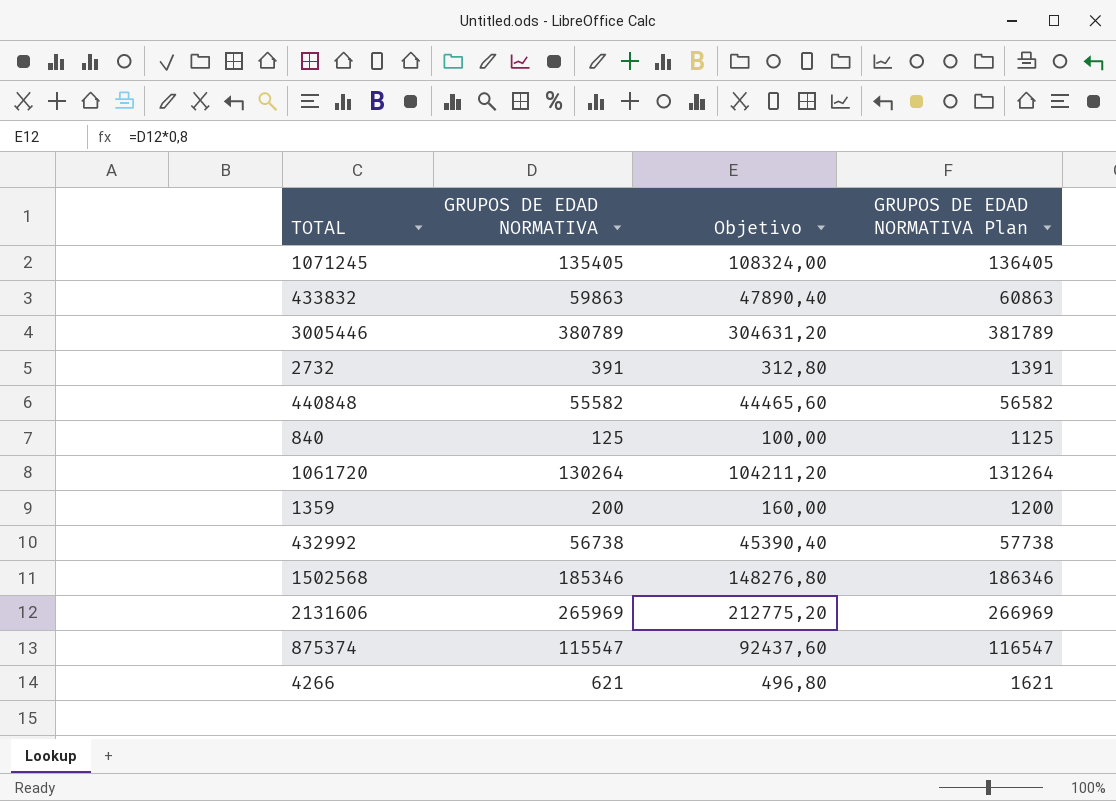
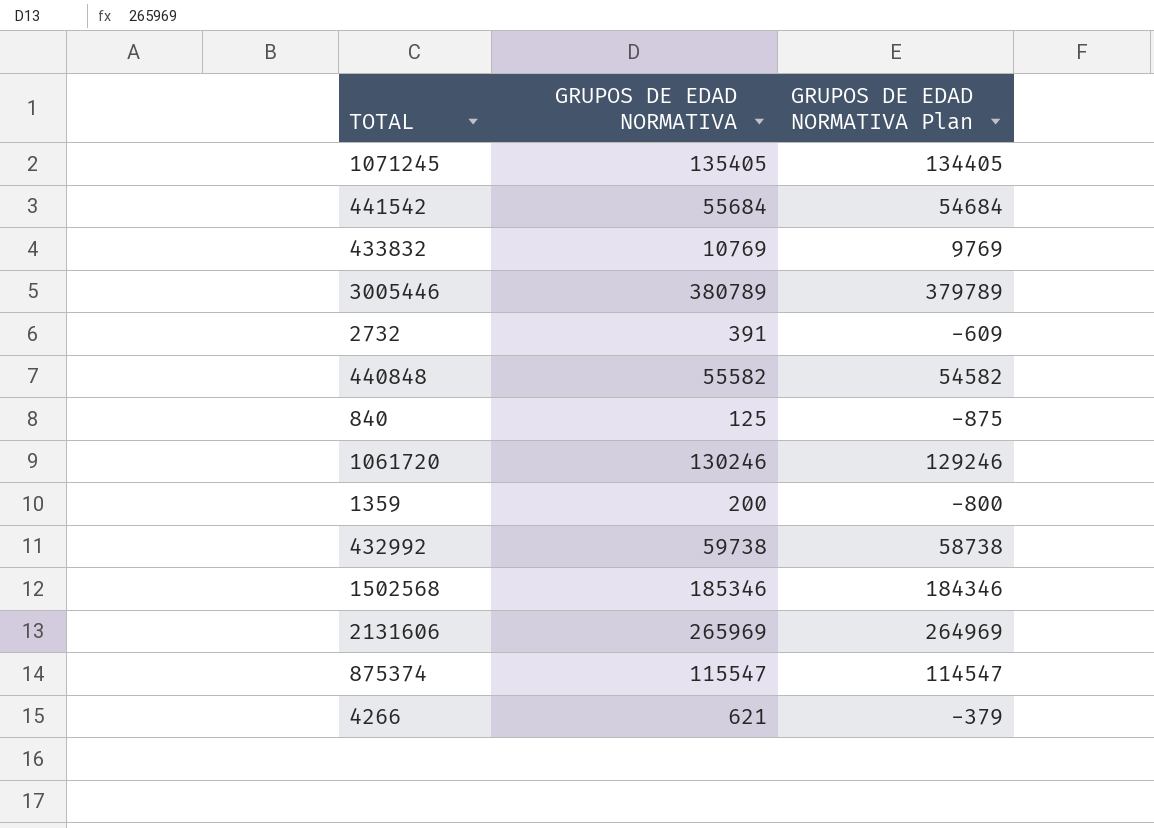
column Objetivo | formula: [GRUPOS DE EDAD NORMATIVA] * 0,8 -> none
column GRUPOS DE EDAD NORMATIVA Plan | formula: [GRUPOS DE EDAD NORMATIVA] + 1000 -> [GRUPOS DE EDAD NORMATIVA] - 1000
row 441542: none -> 55684 | 54684
433832 | GRUPOS DE EDAD NORMATIVA: 59863 -> 10769
1061720 | GRUPOS DE EDAD NORMATIVA: 130264 -> 130246
432992 | GRUPOS DE EDAD NORMATIVA: 56738 -> 59738

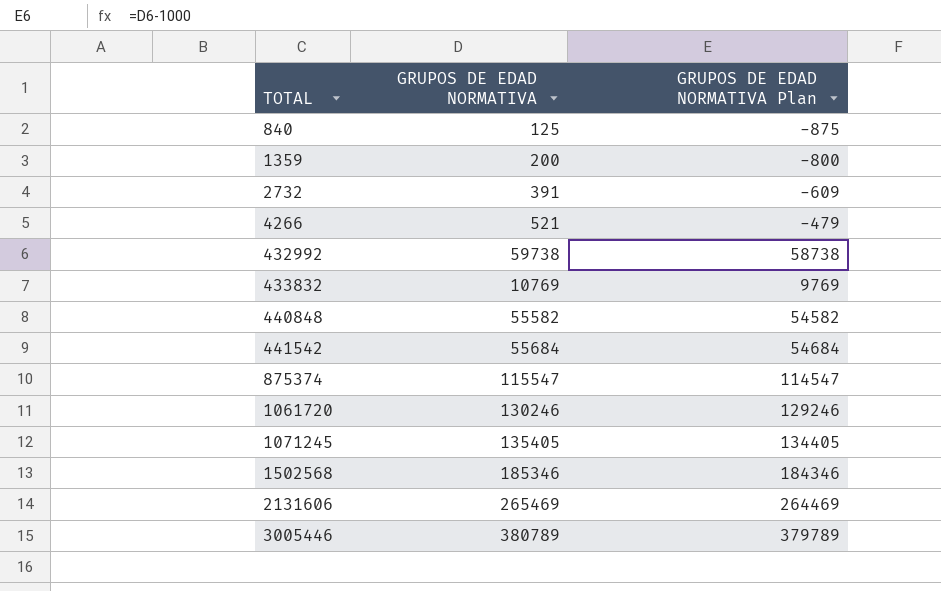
row order: none -> TOTAL ascending
4266 | GRUPOS DE EDAD NORMATIVA: 621 -> 521
4266 | GRUPOS DE EDAD NORMATIVA Plan: -379 -> -479
2131606 | GRUPOS DE EDAD NORMATIVA: 265969 -> 265469
2131606 | GRUPOS DE EDAD NORMATIVA Plan: 264969 -> 264469

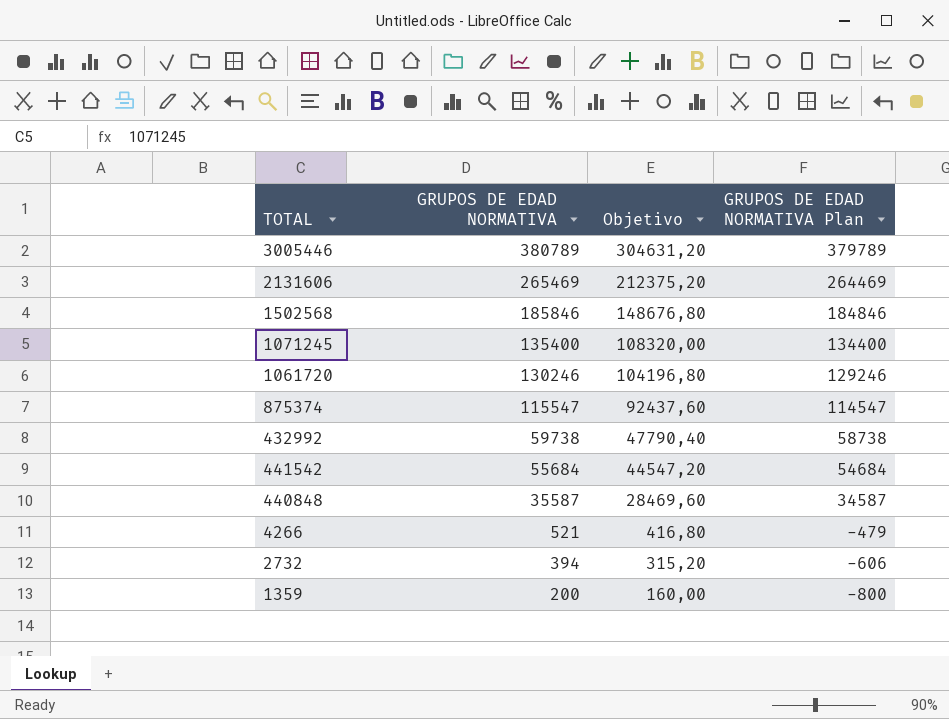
row order: TOTAL ascending -> GRUPOS DE EDAD NORMATIVA descending
column Objetivo | formula: none -> [GRUPOS DE EDAD NORMATIVA] * 0,8
row 840: 125 | -875 -> none
row 433832: 10769 | 9769 -> none
1502568 | GRUPOS DE EDAD NORMATIVA: 185346 -> 185846
1502568 | GRUPOS DE EDAD NORMATIVA Plan: 184346 -> 184846
1071245 | GRUPOS DE EDAD NORMATIVA: 135405 -> 135400
1071245 | GRUPOS DE EDAD NORMATIVA Plan: 134405 -> 134400
440848 | GRUPOS DE EDAD NORMATIVA: 55582 -> 35587
440848 | GRUPOS DE EDAD NORMATIVA Plan: 54582 -> 34587
2732 | GRUPOS DE EDAD NORMATIVA: 391 -> 394
2732 | GRUPOS DE EDAD NORMATIVA Plan: -609 -> -606

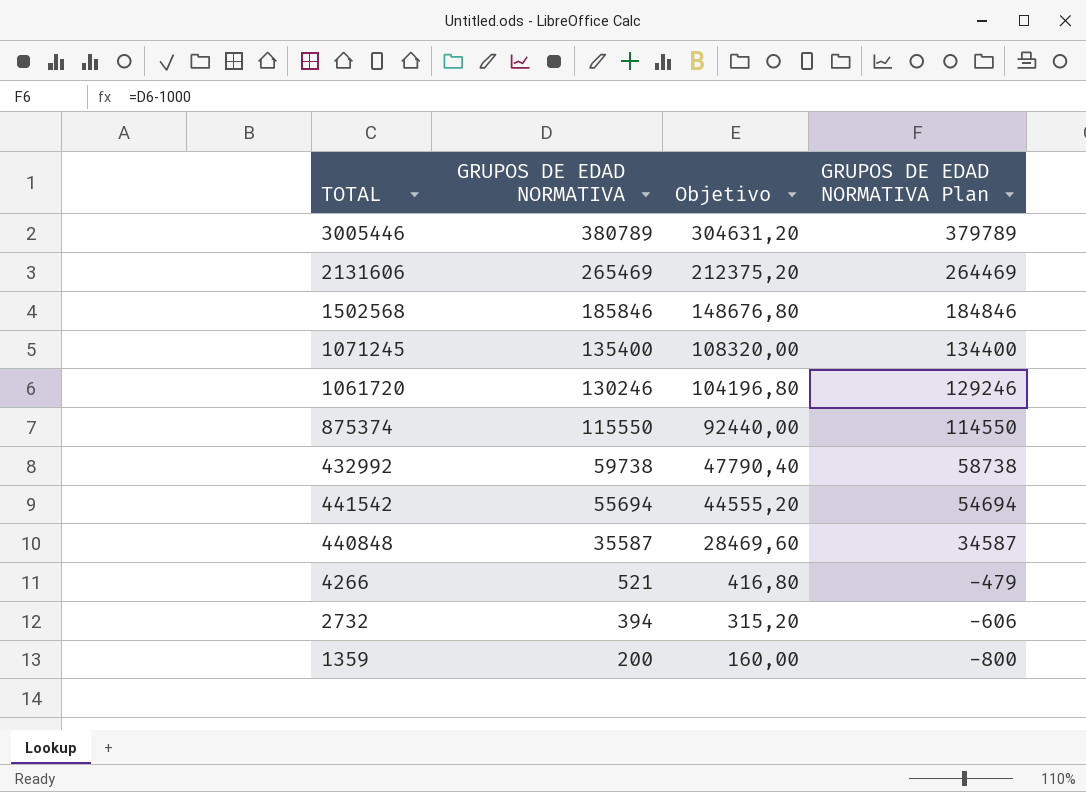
875374 | GRUPOS DE EDAD NORMATIVA: 115547 -> 115550
875374 | Objetivo: 92437,60 -> 92440,00
875374 | GRUPOS DE EDAD NORMATIVA Plan: 114547 -> 114550
441542 | GRUPOS DE EDAD NORMATIVA: 55684 -> 55694
441542 | Objetivo: 44547,20 -> 44555,20
441542 | GRUPOS DE EDAD NORMATIVA Plan: 54684 -> 54694

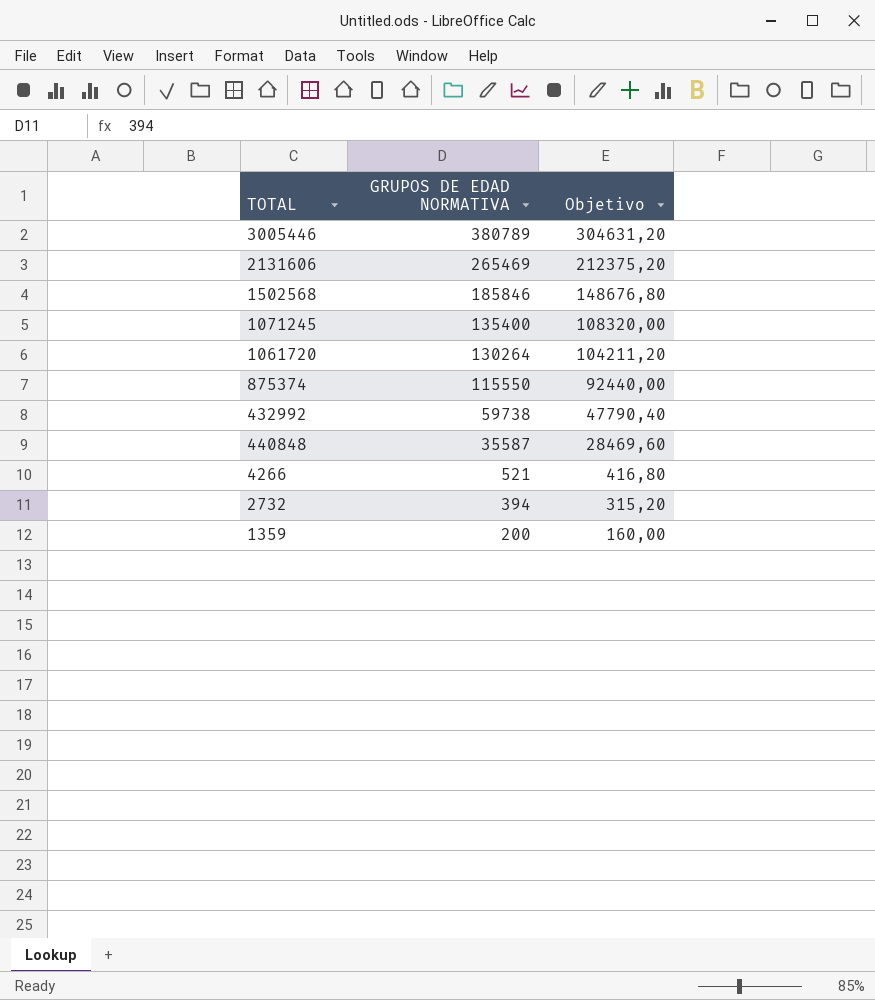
column GRUPOS DE EDAD NORMATIVA Plan | formula: [GRUPOS DE EDAD NORMATIVA] - 1000 -> none
row 441542: 55694 | 44555,20 | 54694 -> none
1061720 | GRUPOS DE EDAD NORMATIVA: 130246 -> 130264
1061720 | Objetivo: 104196,80 -> 104211,20

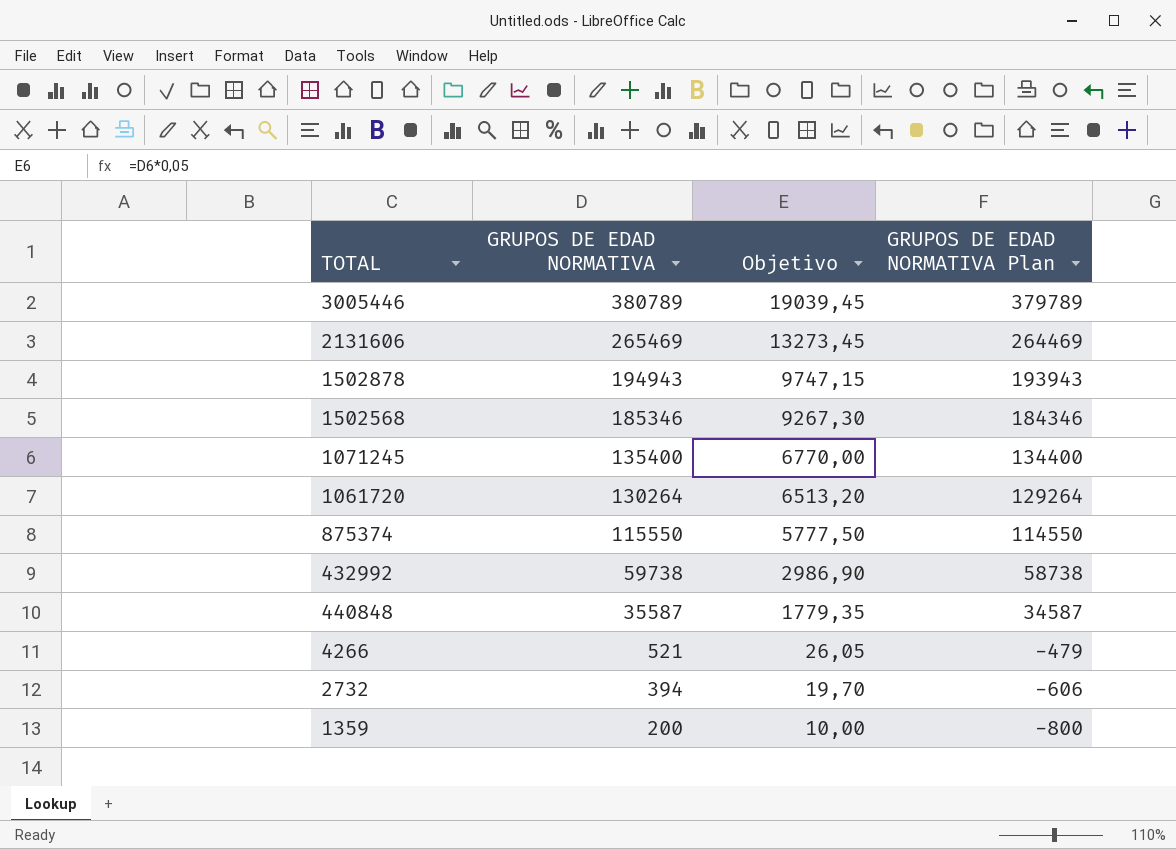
column Objetivo | formula: [GRUPOS DE EDAD NORMATIVA] * 0,8 -> [GRUPOS DE EDAD NORMATIVA] * 0,05
column GRUPOS DE EDAD NORMATIVA Plan | formula: none -> [GRUPOS DE EDAD NORMATIVA] - 1000
row 1502878: none -> 194943 | 9747,15 | 193943
1502568 | GRUPOS DE EDAD NORMATIVA: 185846 -> 185346

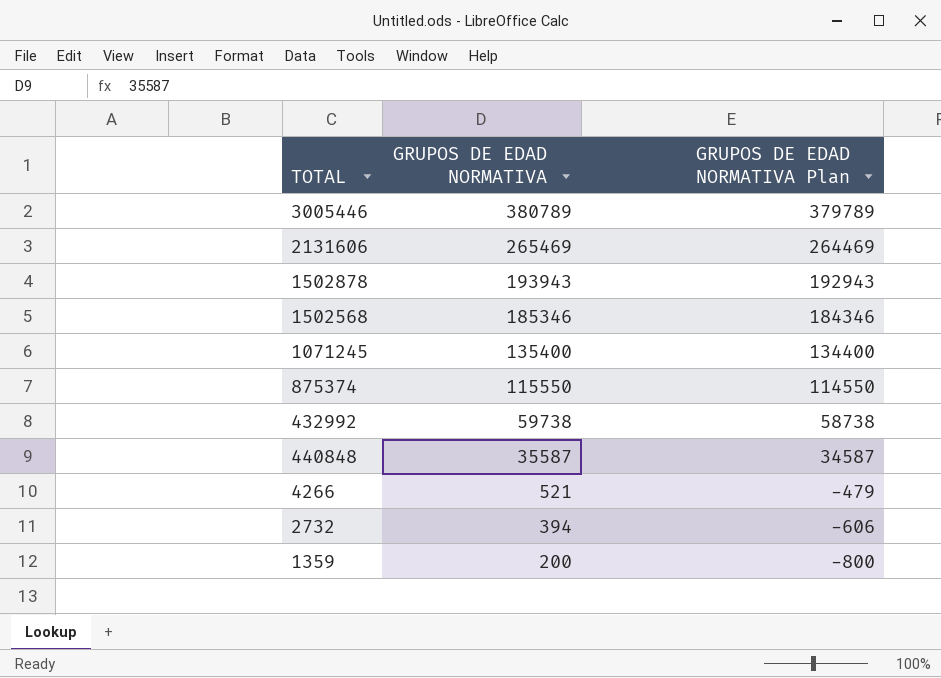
column Objetivo | formula: [GRUPOS DE EDAD NORMATIVA] * 0,05 -> none
row 1061720: 130264 | 6513,20 | 129264 -> none
1502878 | GRUPOS DE EDAD NORMATIVA: 194943 -> 193943
1502878 | GRUPOS DE EDAD NORMATIVA Plan: 193943 -> 192943

